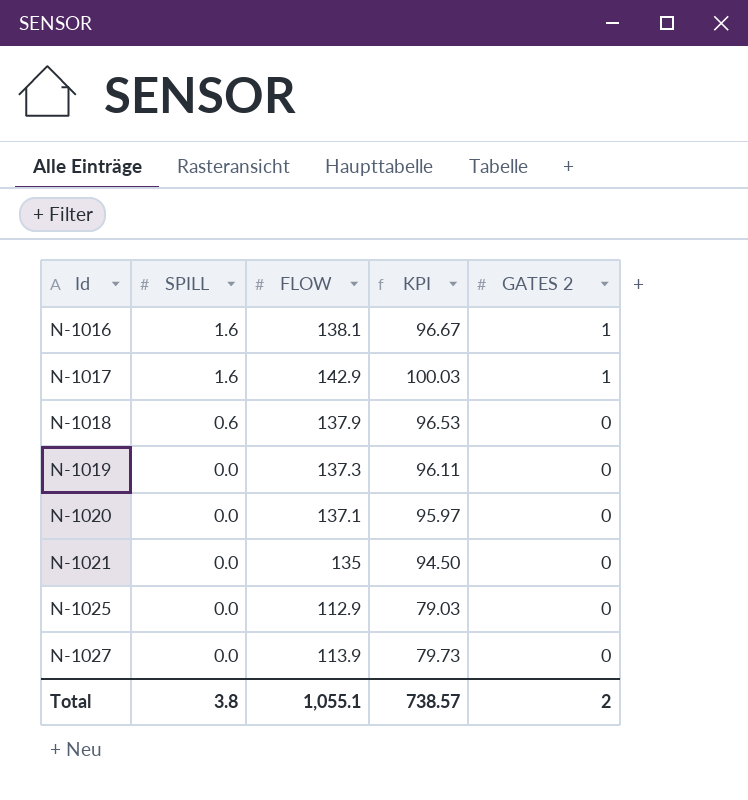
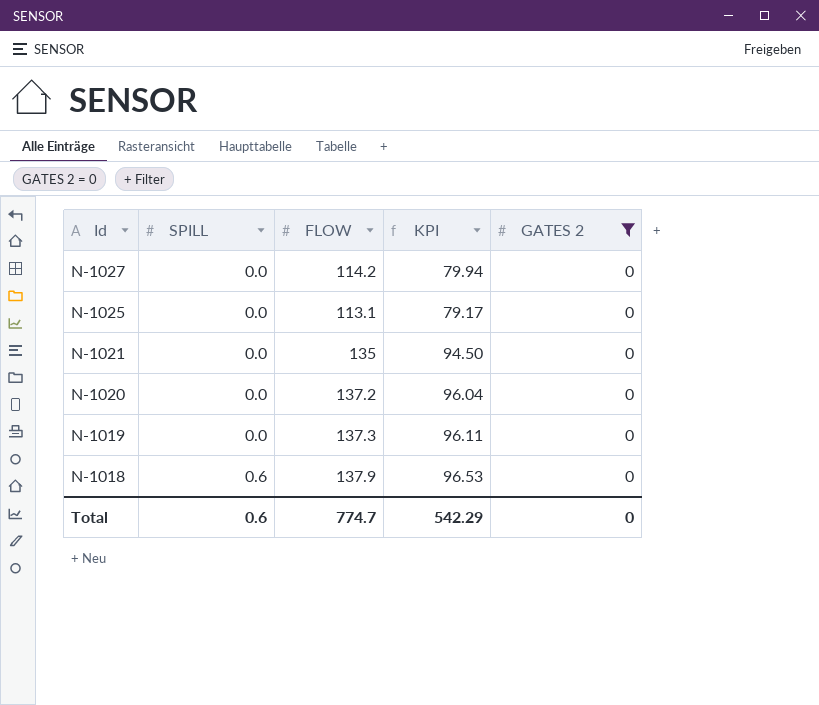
filter: none -> GATES 2 = 0
row order: Id ascending -> Id descending
N-1027 | FLOW: 113.9 -> 114.2
N-1027 | KPI: 79.73 -> 79.94
N-1025 | FLOW: 112.9 -> 113.1
N-1025 | KPI: 79.03 -> 79.17
N-1020 | FLOW: 137.1 -> 137.2
N-1020 | KPI: 95.97 -> 96.04
Total | SPILL: 3.8 -> 0.6
Total | FLOW: 1,055.1 -> 774.7
Total | KPI: 738.57 -> 542.29
Total | GATES 2: 2 -> 0

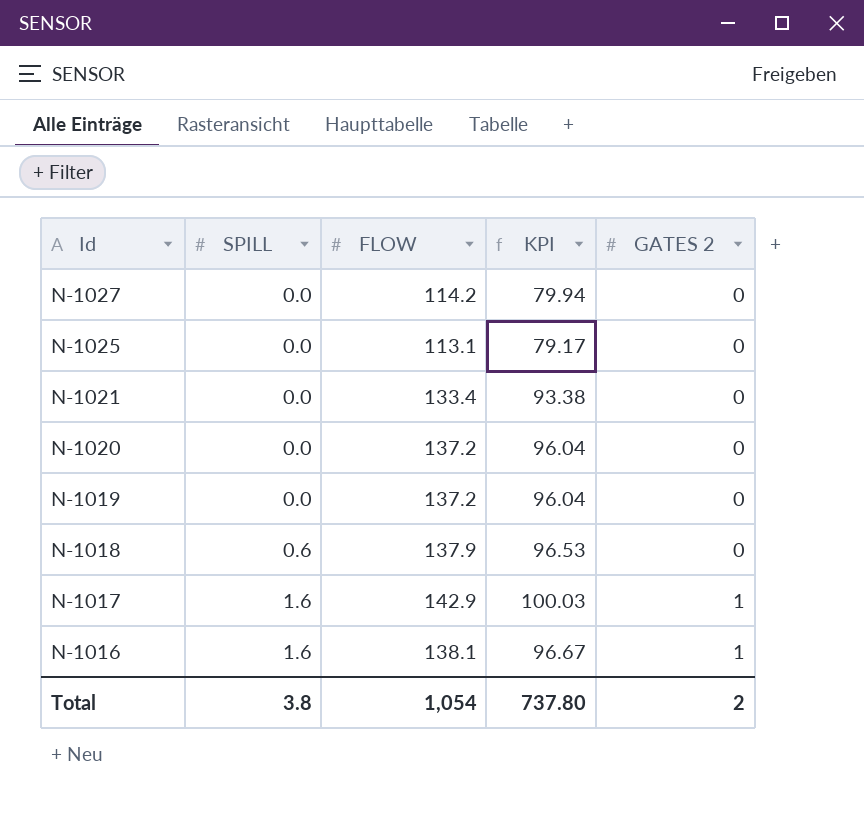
filter: GATES 2 = 0 -> none
N-1021 | FLOW: 135 -> 133.4
N-1021 | KPI: 94.50 -> 93.38
N-1019 | FLOW: 137.3 -> 137.2
N-1019 | KPI: 96.11 -> 96.04
Total | SPILL: 0.6 -> 3.8
Total | FLOW: 774.7 -> 1,054
Total | KPI: 542.29 -> 737.80
Total | GATES 2: 0 -> 2

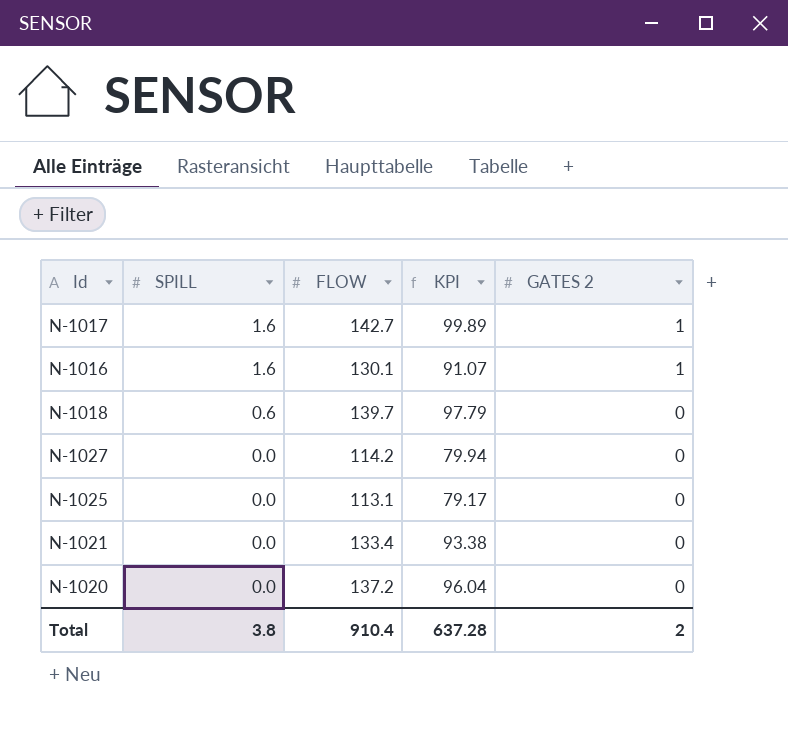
row order: Id descending -> SPILL descending
row N-1019: 0.0 | 137.2 | 96.04 | 0 -> none
N-1017 | FLOW: 142.9 -> 142.7
N-1017 | KPI: 100.03 -> 99.89
N-1016 | FLOW: 138.1 -> 130.1
N-1016 | KPI: 96.67 -> 91.07
N-1018 | FLOW: 137.9 -> 139.7
N-1018 | KPI: 96.53 -> 97.79
Total | FLOW: 1,054 -> 910.4
Total | KPI: 737.80 -> 637.28

